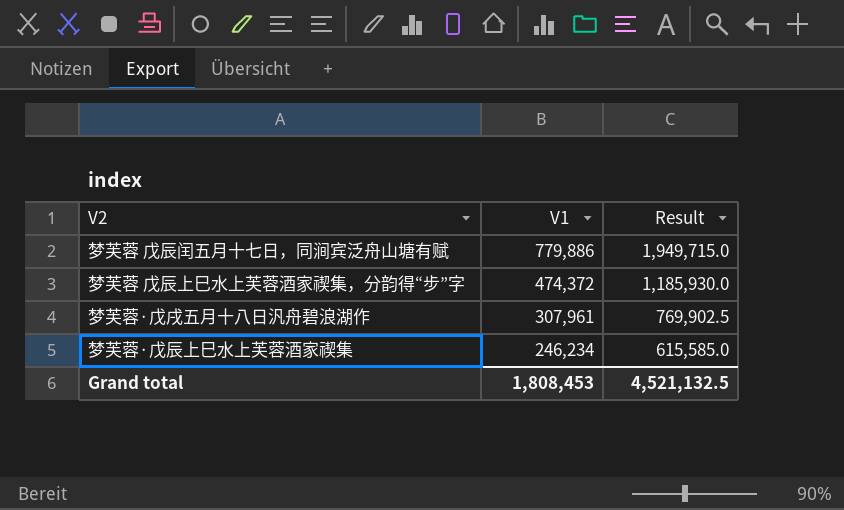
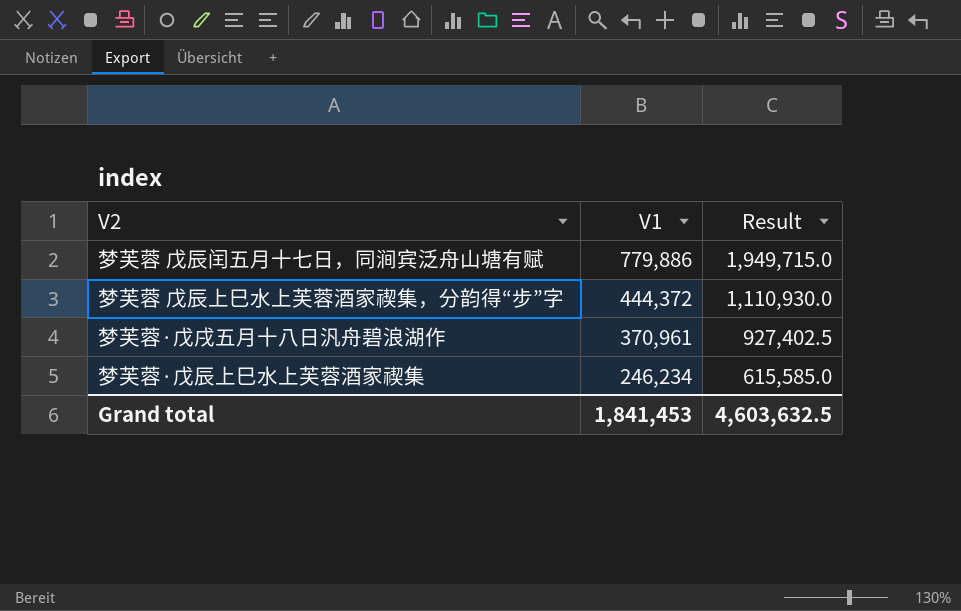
梦芙蓉 戊辰上巳水上芙蓉酒家禊集，分韵得“步”字 | V1: 474,372 -> 444,372
梦芙蓉 戊辰上巳水上芙蓉酒家禊集，分韵得“步”字 | Result: 1,185,930.0 -> 1,110,930.0
梦芙蓉·戊戌五月十八日汎舟碧浪湖作 | V1: 307,961 -> 370,961
梦芙蓉·戊戌五月十八日汎舟碧浪湖作 | Result: 769,902.5 -> 927,402.5
Grand total | V1: 1,808,453 -> 1,841,453
Grand total | Result: 4,521,132.5 -> 4,603,632.5

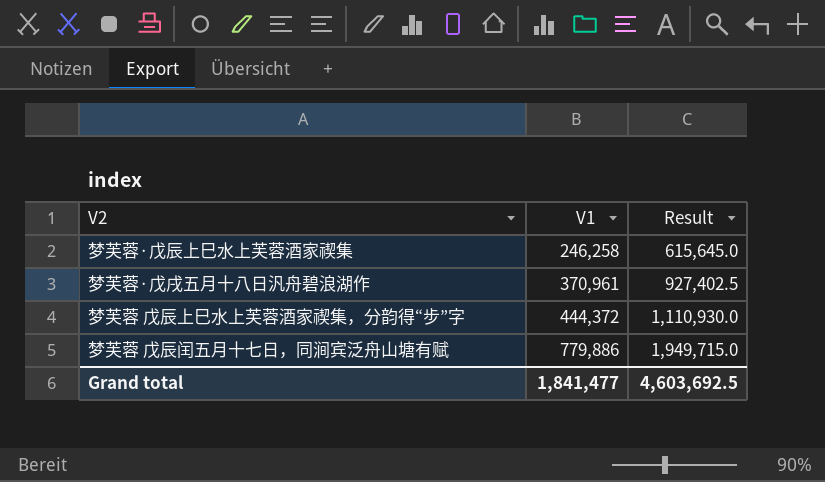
row order: V1 descending -> V1 ascending
梦芙蓉·戊辰上巳水上芙蓉酒家禊集 | V1: 246,234 -> 246,258
梦芙蓉·戊辰上巳水上芙蓉酒家禊集 | Result: 615,585.0 -> 615,645.0
Grand total | V1: 1,841,453 -> 1,841,477
Grand total | Result: 4,603,632.5 -> 4,603,692.5

